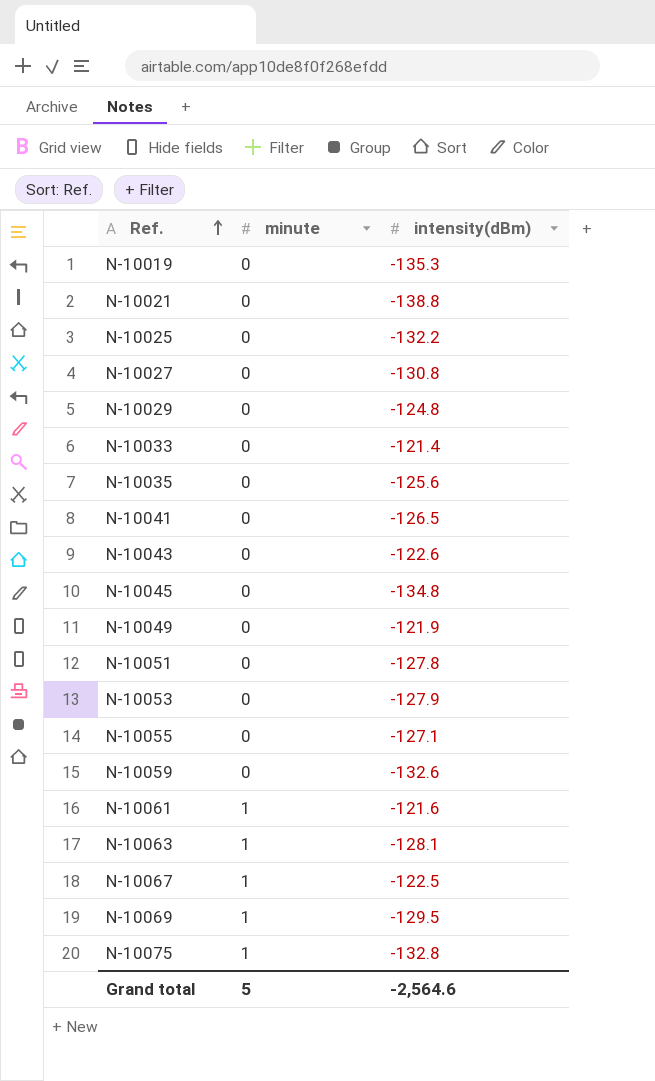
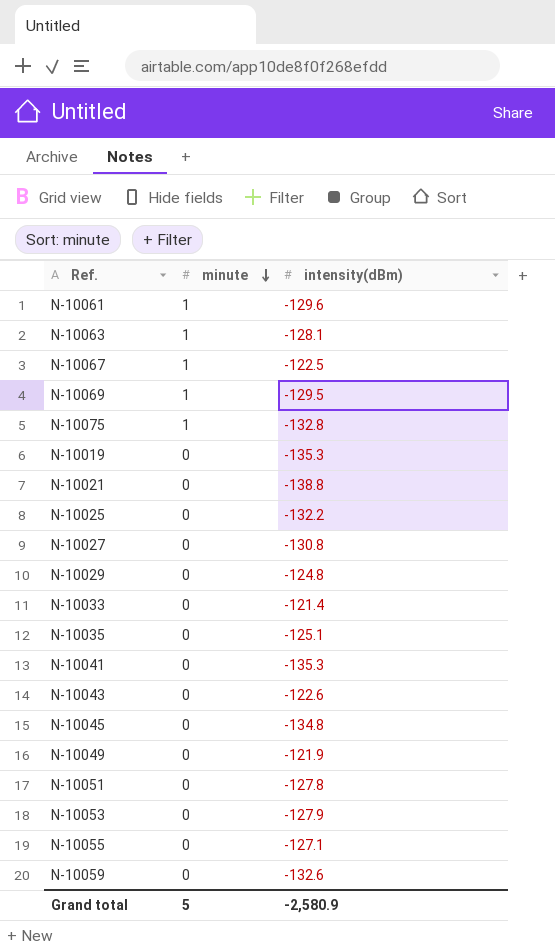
row order: Ref. ascending -> minute descending
N-10061 | intensity(dBm): -121.6 -> -129.6
N-10035 | intensity(dBm): -125.6 -> -125.1
N-10041 | intensity(dBm): -126.5 -> -135.3
Grand total | intensity(dBm): -2,564.6 -> -2,580.9

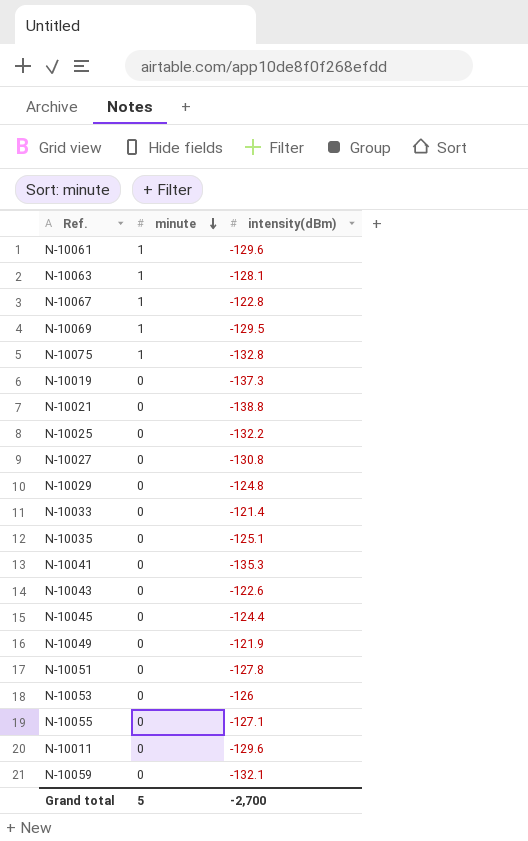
N-10067 | intensity(dBm): -122.5 -> -122.8
N-10019 | intensity(dBm): -135.3 -> -137.3
N-10045 | intensity(dBm): -134.8 -> -124.4
N-10053 | intensity(dBm): -127.9 -> -126
row N-10011: none -> 0 | -129.6
N-10059 | intensity(dBm): -132.6 -> -132.1
Grand total | intensity(dBm): -2,580.9 -> -2,700

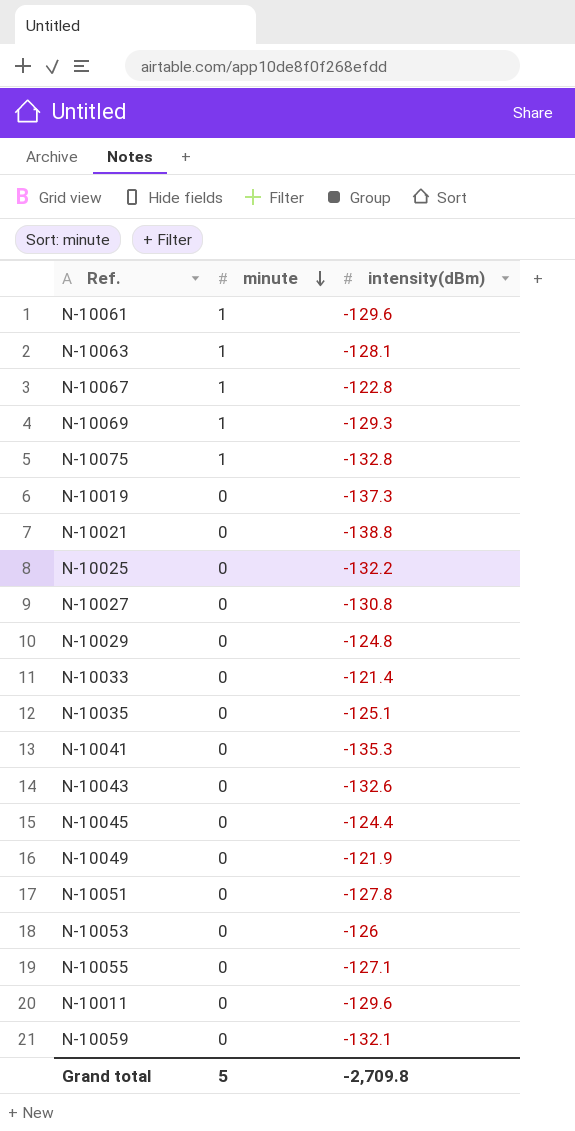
N-10069 | intensity(dBm): -129.5 -> -129.3
N-10043 | intensity(dBm): -122.6 -> -132.6
Grand total | intensity(dBm): -2,700 -> -2,709.8

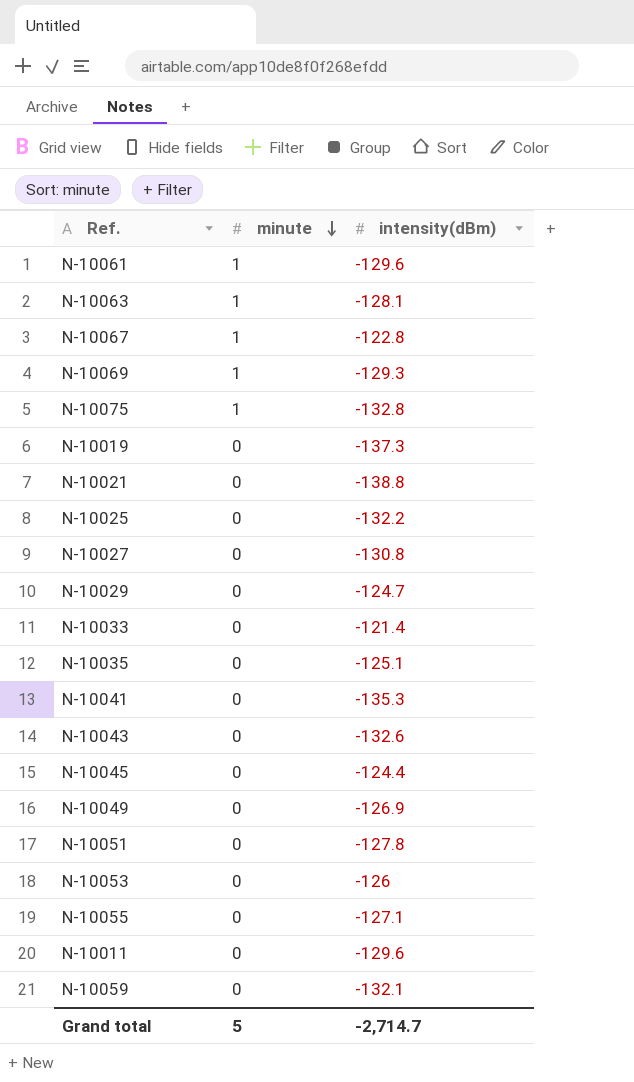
N-10029 | intensity(dBm): -124.8 -> -124.7
N-10049 | intensity(dBm): -121.9 -> -126.9
Grand total | intensity(dBm): -2,709.8 -> -2,714.7

